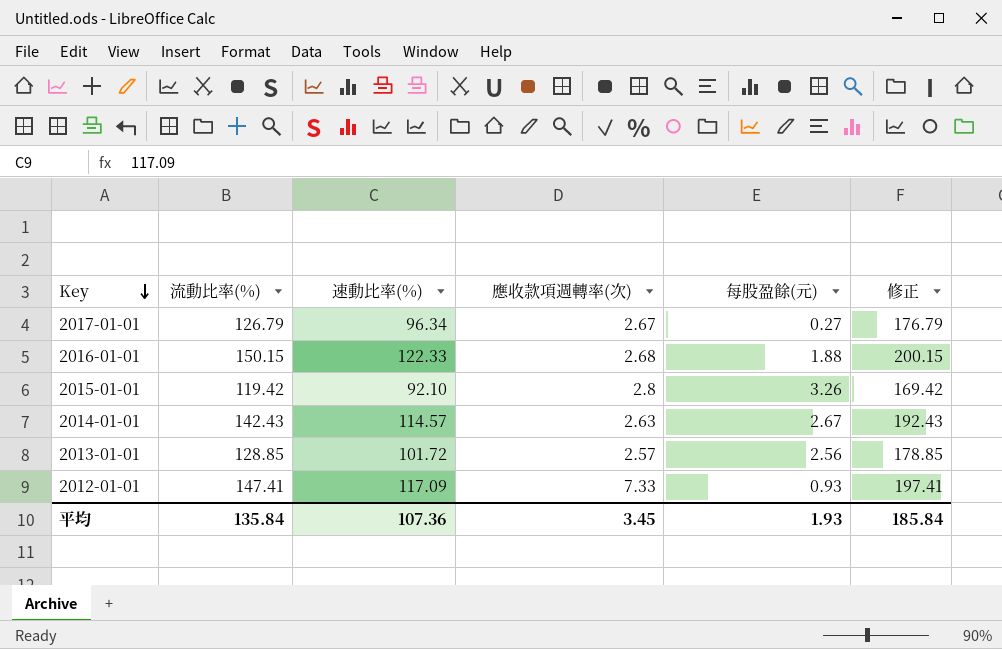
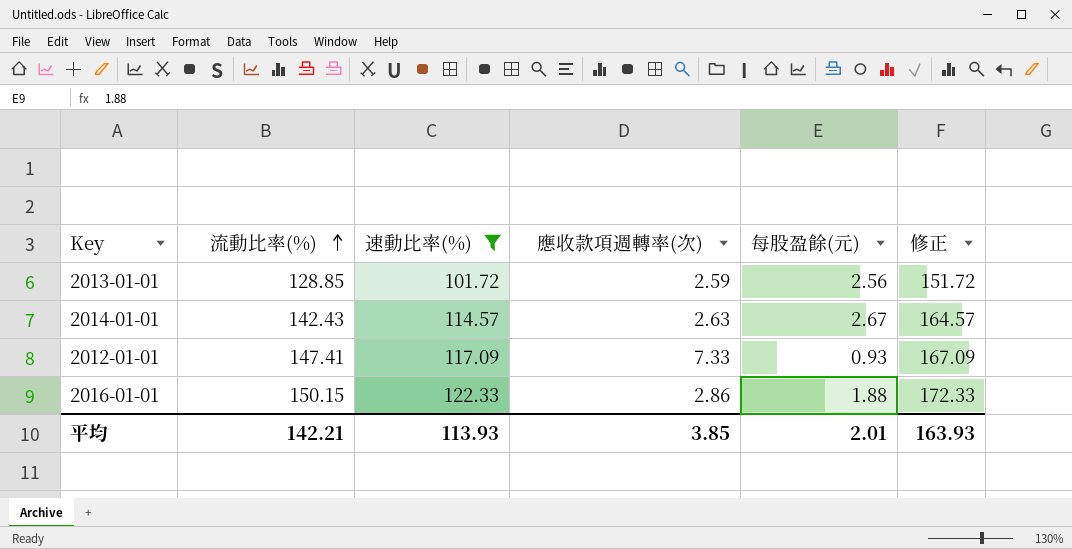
filter: none -> 速動比率(%) >= 101.72
row order: Key descending -> 流動比率(%) ascending
column 修正 | formula: [流動比率(%)] + 50 -> [速動比率(%)] + 50
2013-01-01 | 應收款項週轉率(次): 2.57 -> 2.59
2016-01-01 | 應收款項週轉率(次): 2.68 -> 2.86
平均 | 流動比率(%): 135.84 -> 142.21
平均 | 速動比率(%): 107.36 -> 113.93
平均 | 應收款項週轉率(次): 3.45 -> 3.85
平均 | 每股盈餘(元): 1.93 -> 2.01
平均 | 修正: 185.84 -> 163.93

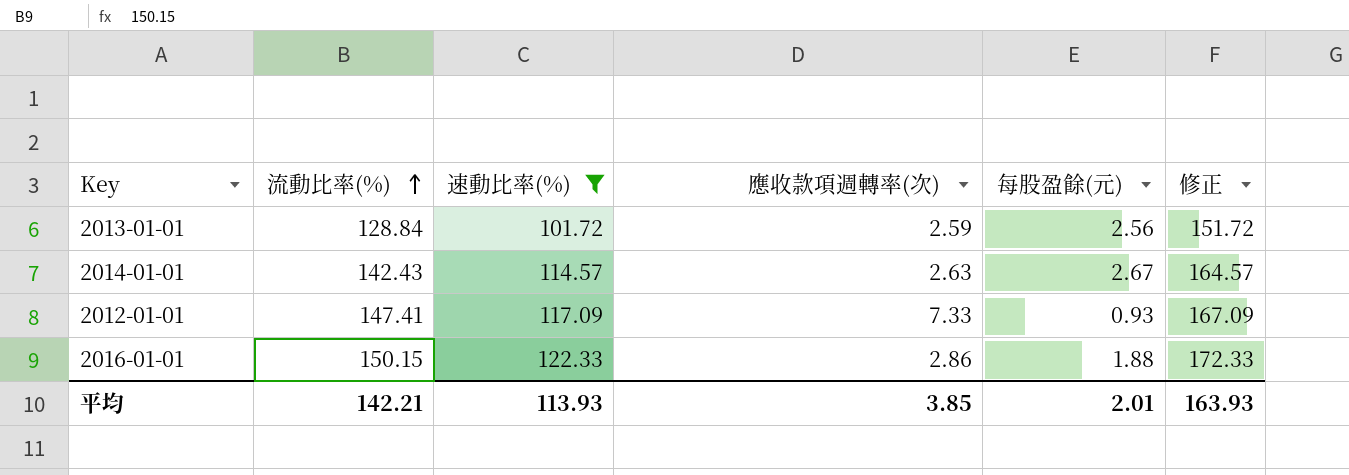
2013-01-01 | 流動比率(%): 128.85 -> 128.84

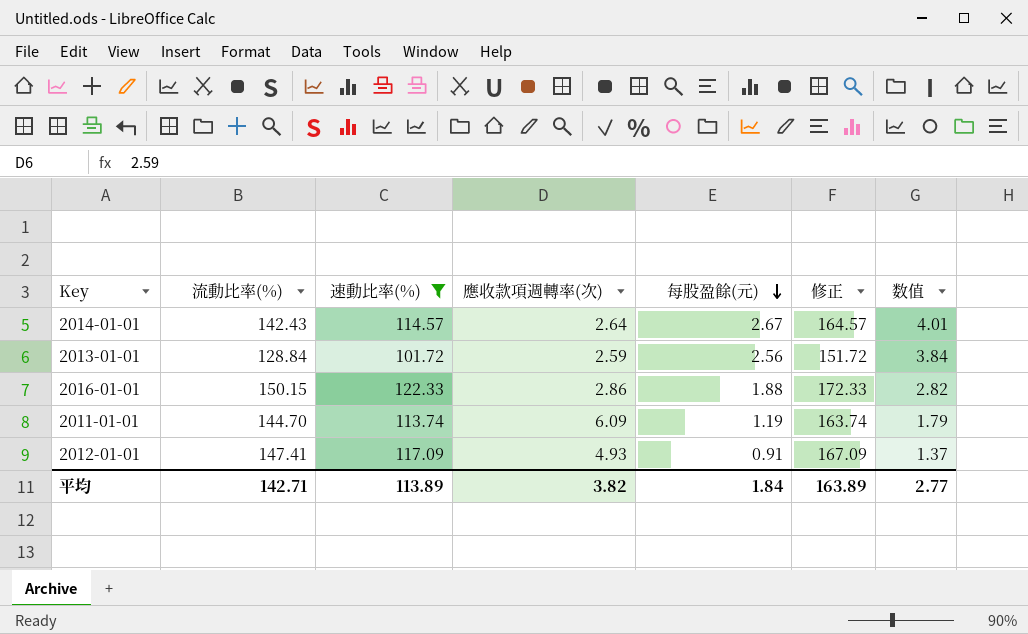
row order: 流動比率(%) ascending -> 每股盈餘(元) descending
column 数值 | formula: none -> [每股盈餘(元)] * 1.5
2014-01-01 | 應收款項週轉率(次): 2.63 -> 2.64
row 2011-01-01: none -> 144.70 | 113.74 | 6.09 | 1.19 | 163.74 | 1.79
2012-01-01 | 應收款項週轉率(次): 7.33 -> 4.93
2012-01-01 | 每股盈餘(元): 0.93 -> 0.91
平均 | 流動比率(%): 142.21 -> 142.71
平均 | 速動比率(%): 113.93 -> 113.89
平均 | 應收款項週轉率(次): 3.85 -> 3.82
平均 | 每股盈餘(元): 2.01 -> 1.84
平均 | 修正: 163.93 -> 163.89

